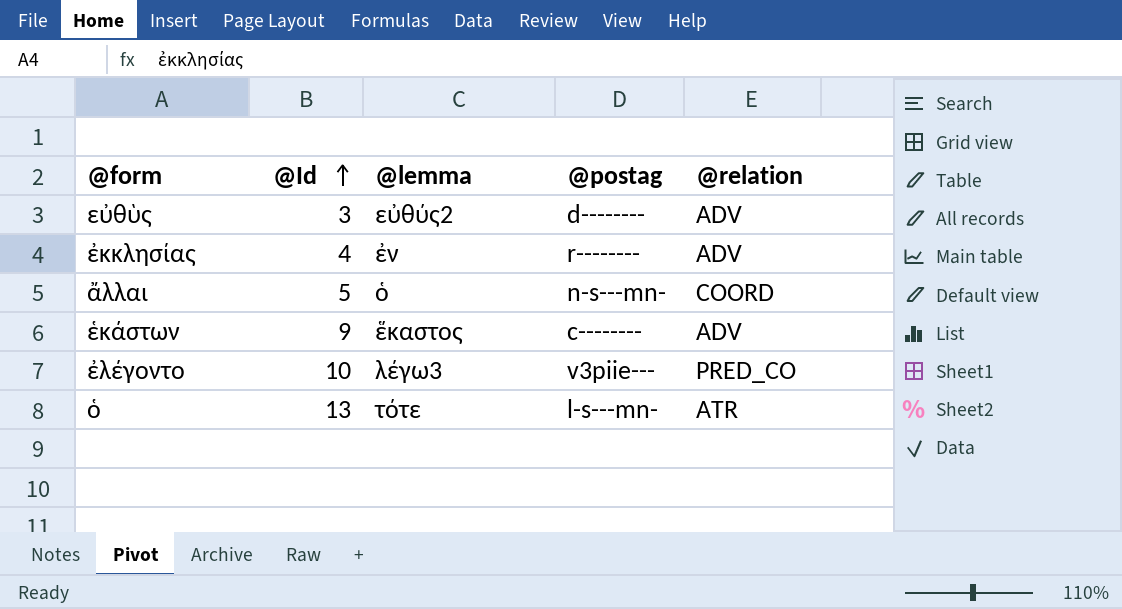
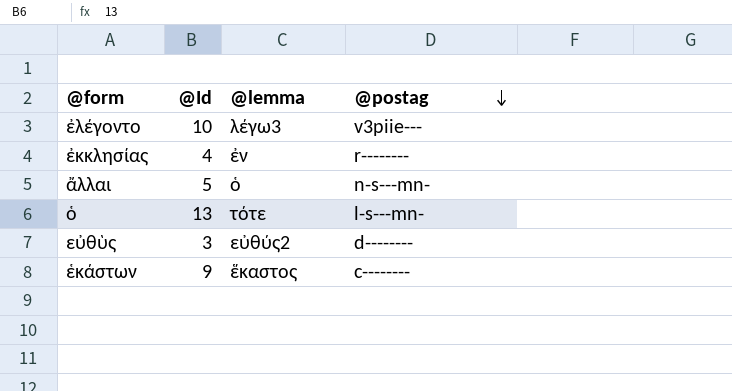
row order: @Id ascending -> @postag descending
column @relation | position: 5 -> none

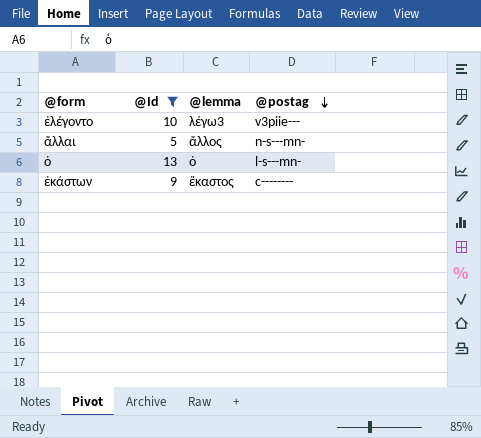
filter: none -> @Id >= 5
ἄλλαι | @lemma: ὁ -> ἄλλος
ὁ | @lemma: τότε -> ὁ

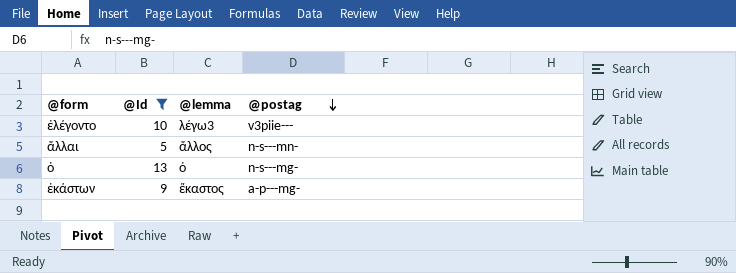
ὁ | @postag: l-s---mn- -> n-s---mg-
ἑκάστων | @postag: c-------- -> a-p---mg-

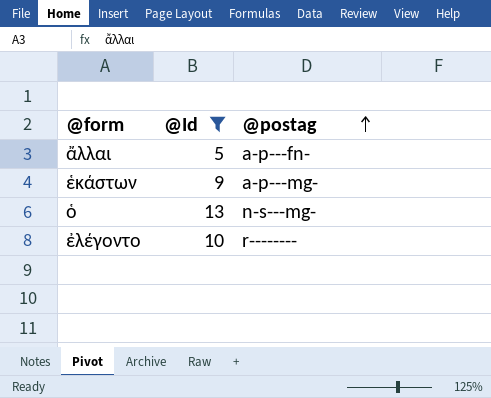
row order: @postag descending -> @postag ascending
column @lemma | position: 3 -> none
ἄλλαι | @postag: n-s---mn- -> a-p---fn-
ἐλέγοντο | @postag: v3piie--- -> r--------

